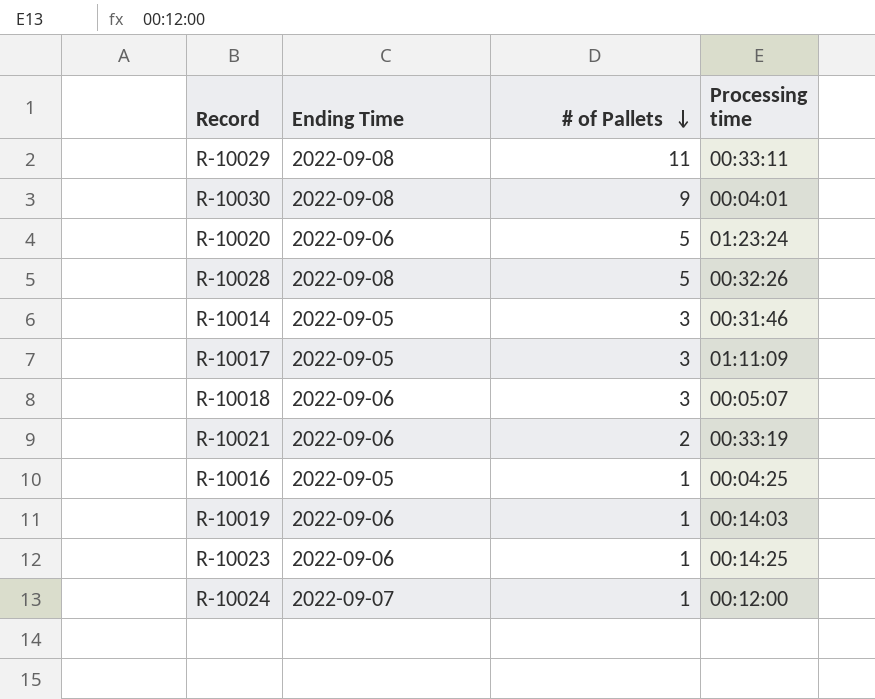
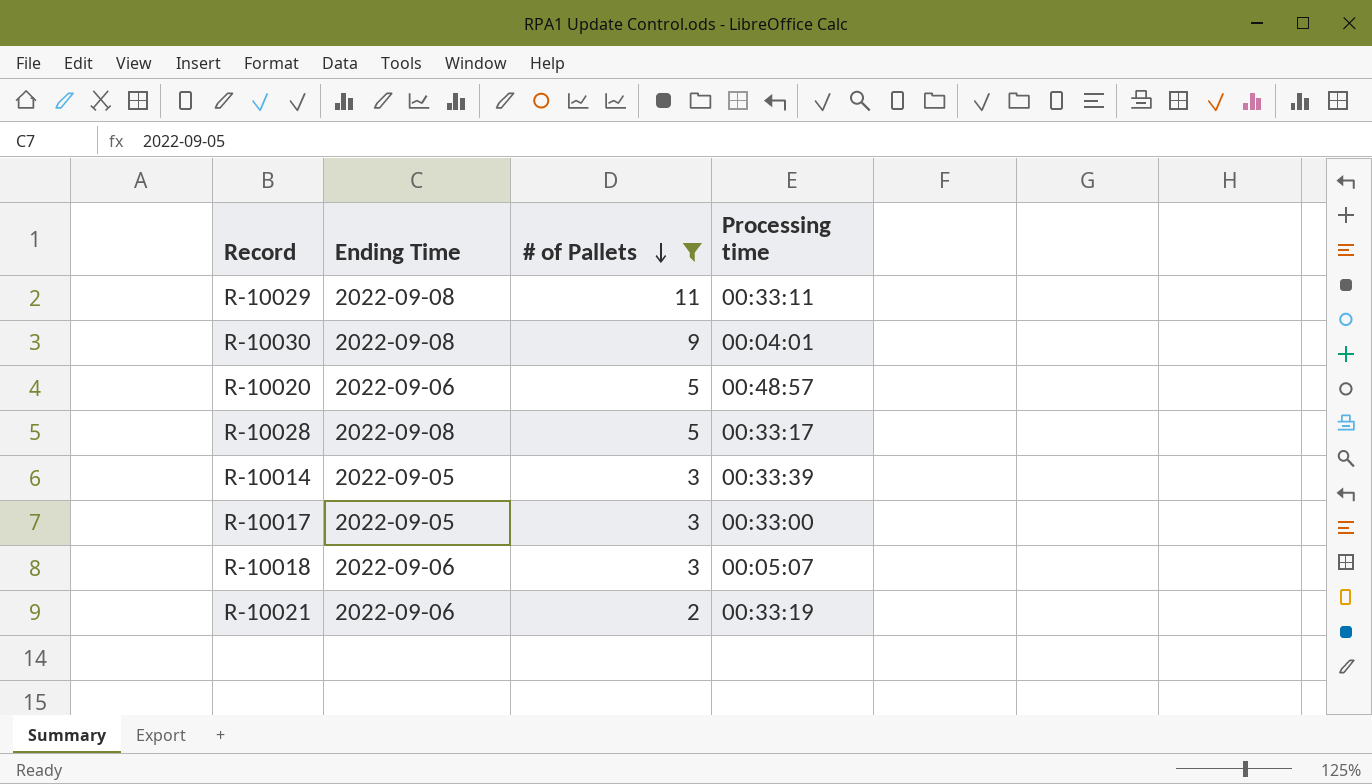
filter: none -> # of Pallets != 1
R-10020 | Processing time: 01:23:24 -> 00:48:57
R-10028 | Processing time: 00:32:26 -> 00:33:17
R-10014 | Processing time: 00:31:46 -> 00:33:39
R-10017 | Processing time: 01:11:09 -> 00:33:00

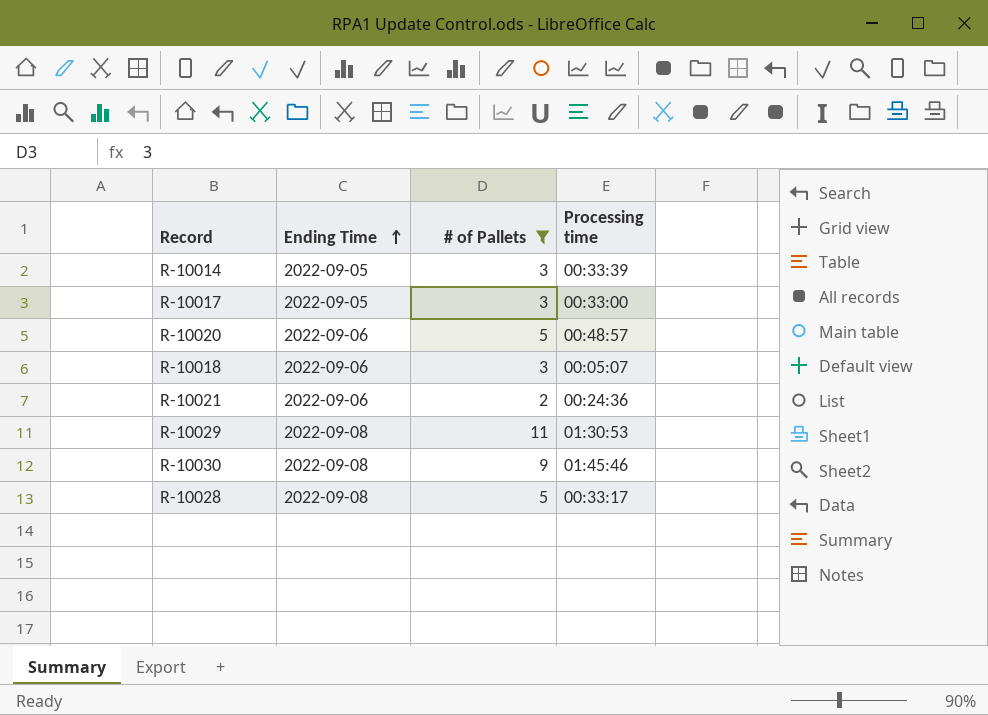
row order: # of Pallets descending -> Ending Time ascending
R-10021 | Processing time: 00:33:19 -> 00:24:36
R-10029 | Processing time: 00:33:11 -> 01:30:53
R-10030 | Processing time: 00:04:01 -> 01:45:46

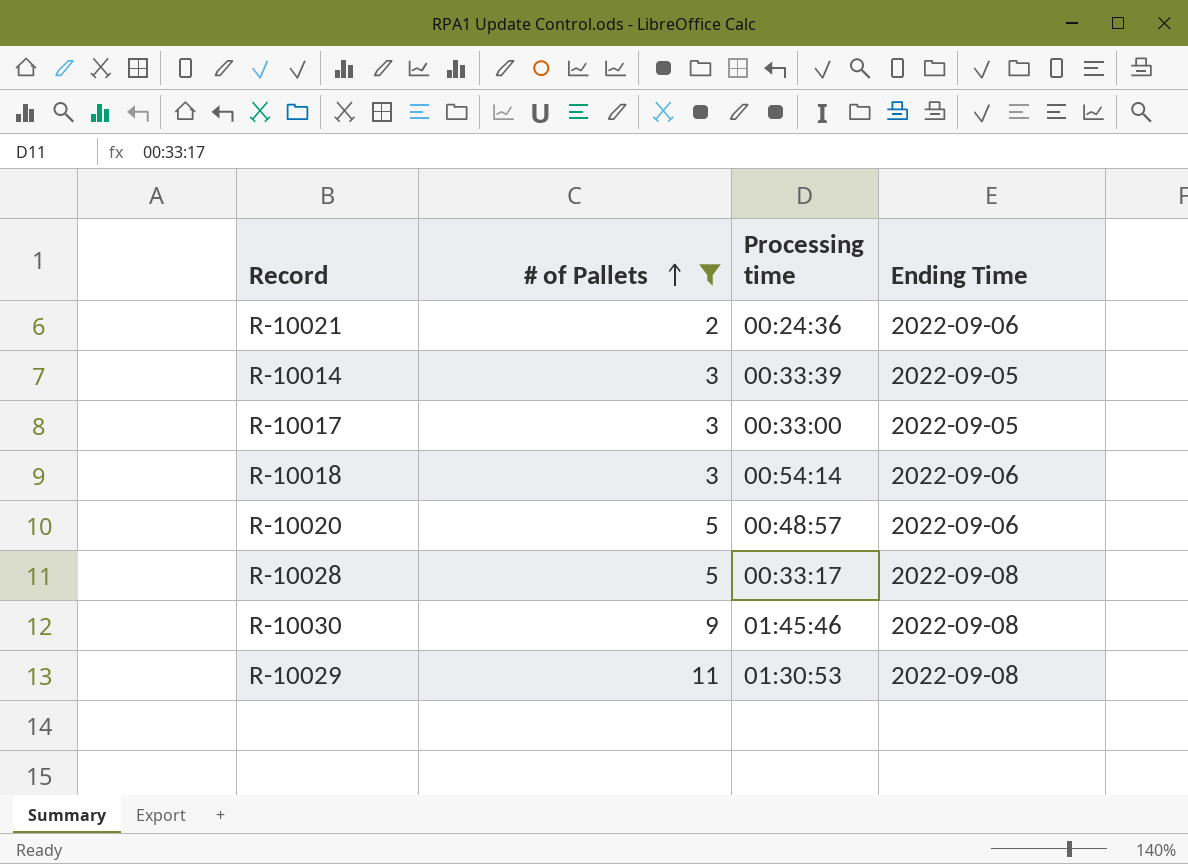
row order: Ending Time ascending -> # of Pallets ascending
column Ending Time | position: 2 -> 4
R-10018 | Processing time: 00:05:07 -> 00:54:14

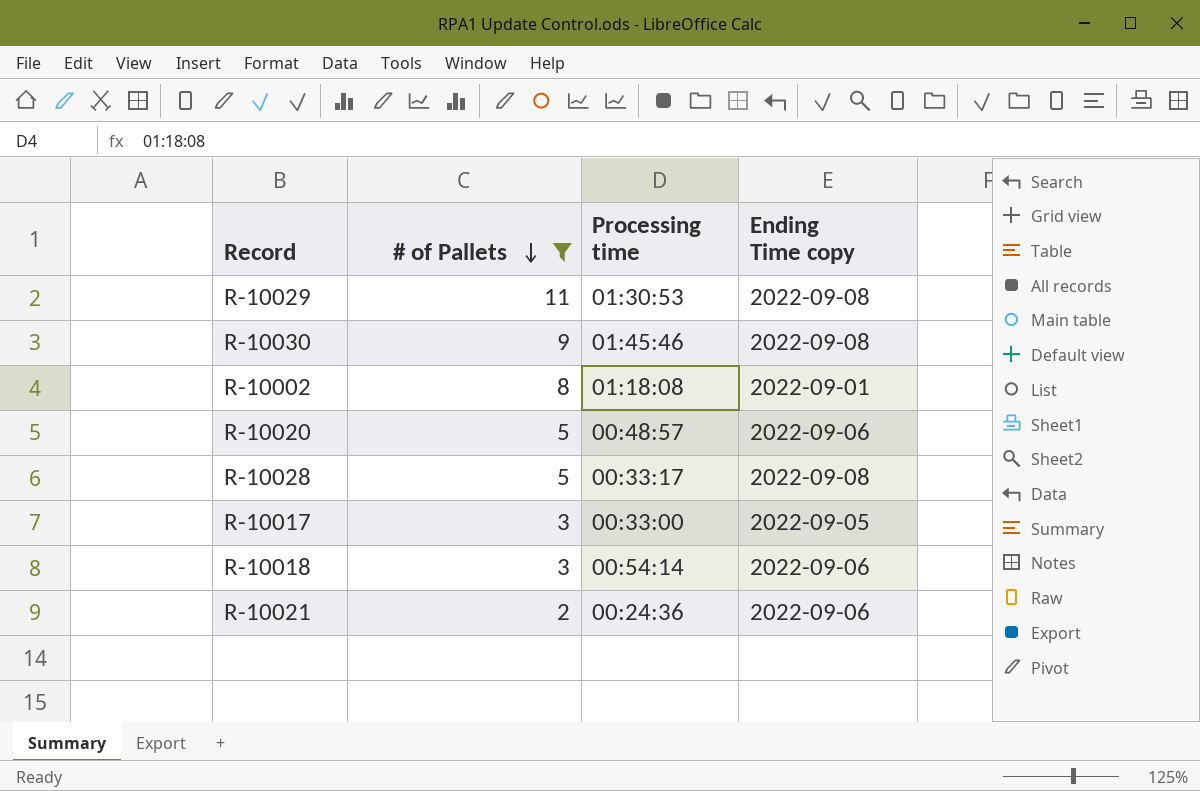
row order: # of Pallets ascending -> # of Pallets descending
column name: Ending Time -> Ending Time copy
row R-10014: 3 | 00:33:39 | 2022-09-05 -> none
row R-10002: none -> 8 | 01:18:08 | 2022-09-01

